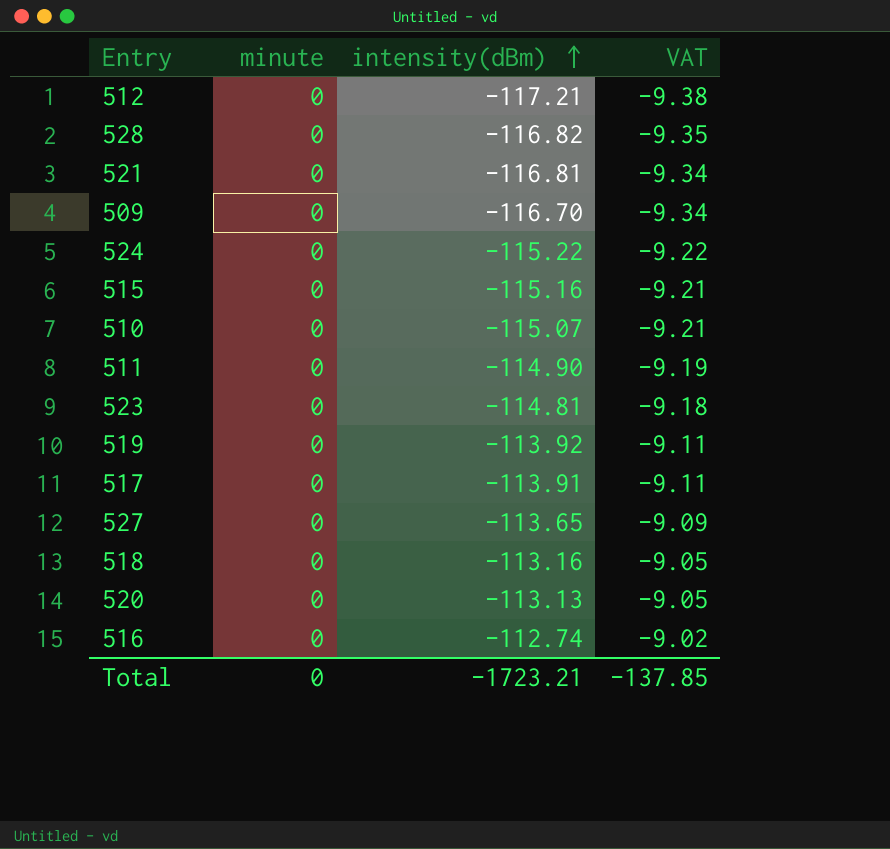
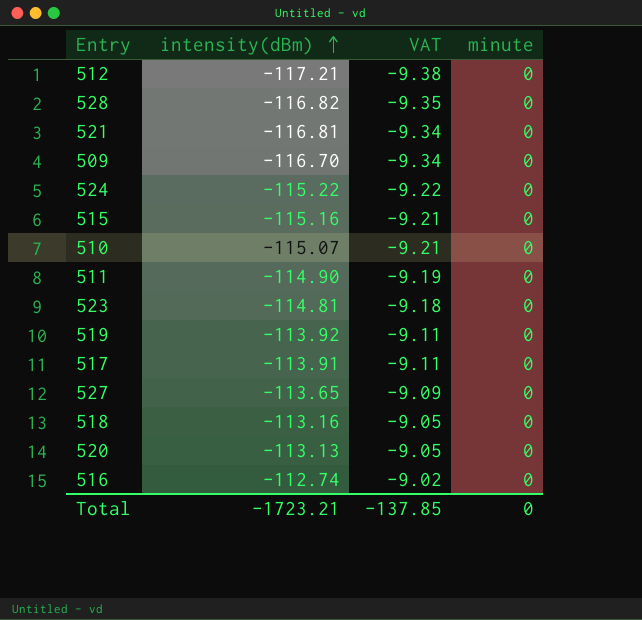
column minute | position: 2 -> 4

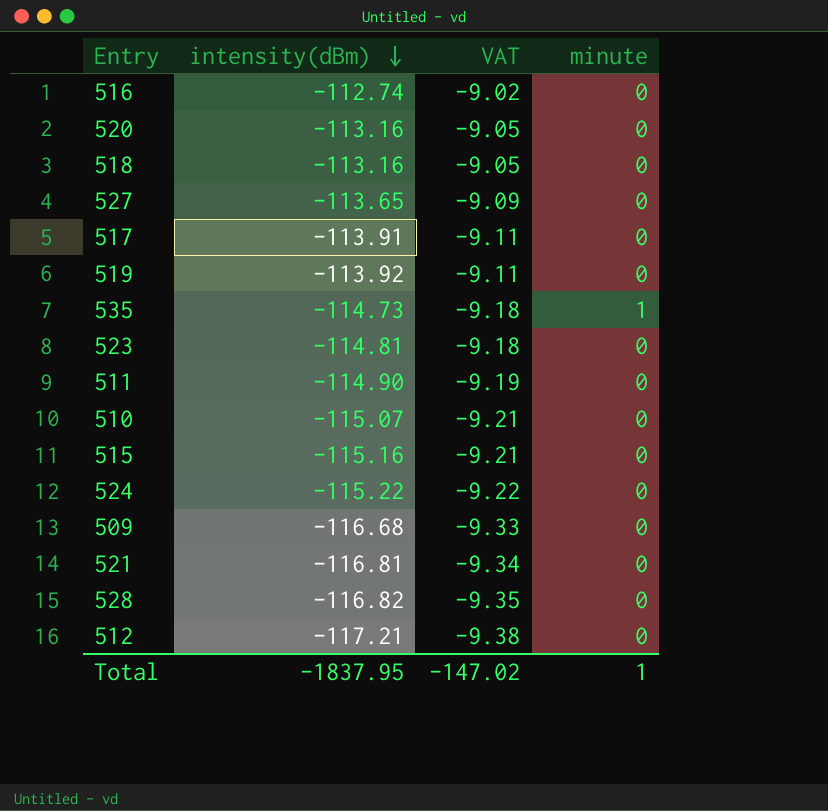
row order: intensity(dBm) ascending -> intensity(dBm) descending
520 | intensity(dBm): -113.13 -> -113.16
row 535: none -> -114.73 | -9.18 | 1
509 | intensity(dBm): -116.70 -> -116.68
509 | VAT: -9.34 -> -9.33
Total | intensity(dBm): -1723.21 -> -1837.95
Total | VAT: -137.85 -> -147.02
Total | minute: 0 -> 1

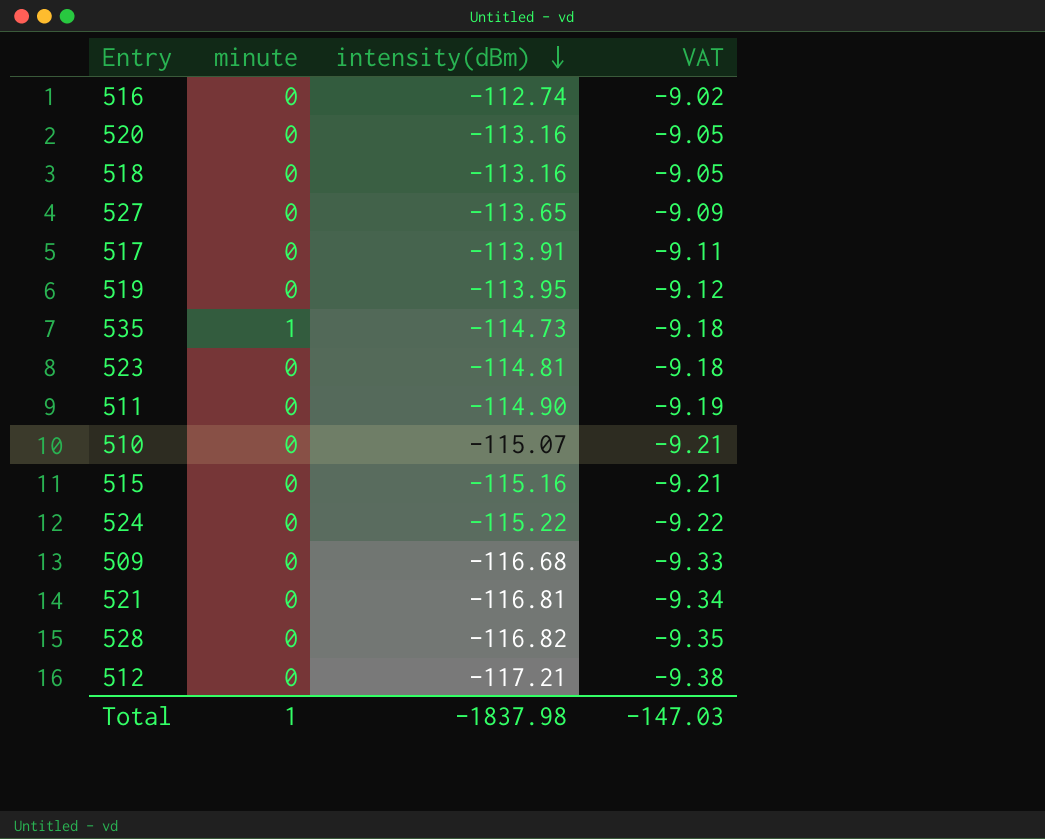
column minute | position: 4 -> 2
519 | intensity(dBm): -113.92 -> -113.95
519 | VAT: -9.11 -> -9.12
Total | intensity(dBm): -1837.95 -> -1837.98
Total | VAT: -147.02 -> -147.03

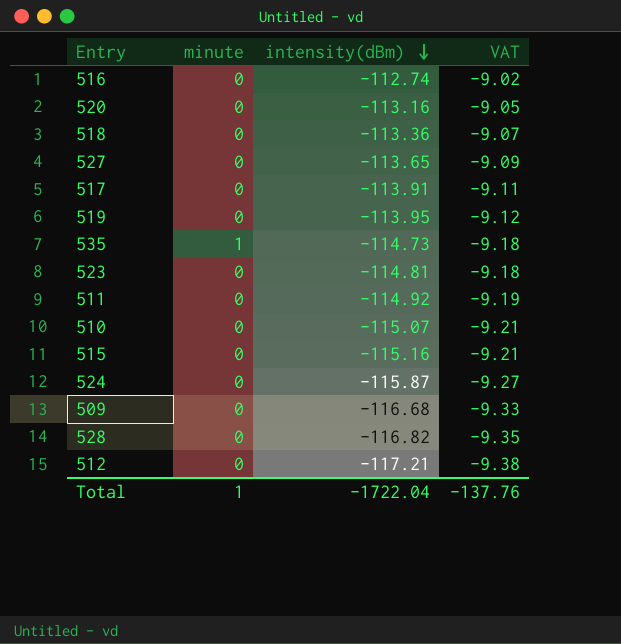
row 521: 0 | -116.81 | -9.34 -> none
518 | intensity(dBm): -113.16 -> -113.36
518 | VAT: -9.05 -> -9.07
511 | intensity(dBm): -114.90 -> -114.92
524 | intensity(dBm): -115.22 -> -115.87
524 | VAT: -9.22 -> -9.27
Total | intensity(dBm): -1837.98 -> -1722.04
Total | VAT: -147.03 -> -137.76

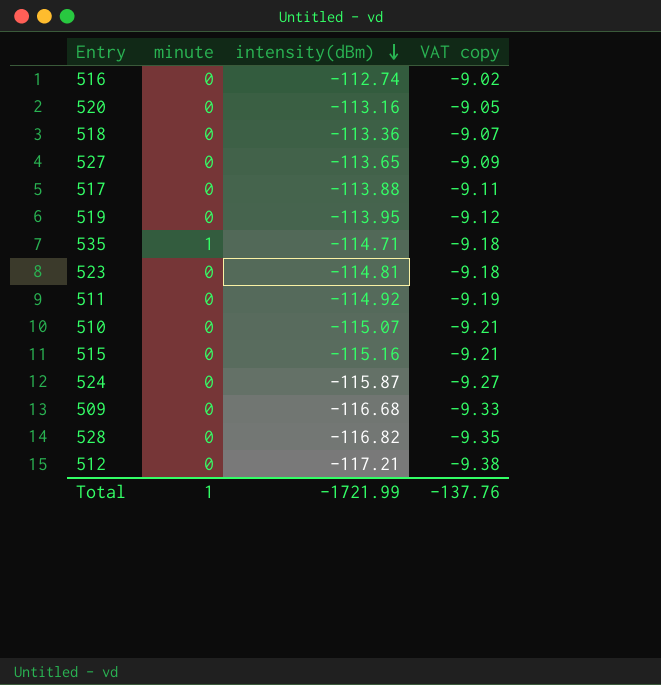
column name: VAT -> VAT copy
517 | intensity(dBm): -113.91 -> -113.88
535 | intensity(dBm): -114.73 -> -114.71
Total | intensity(dBm): -1722.04 -> -1721.99

